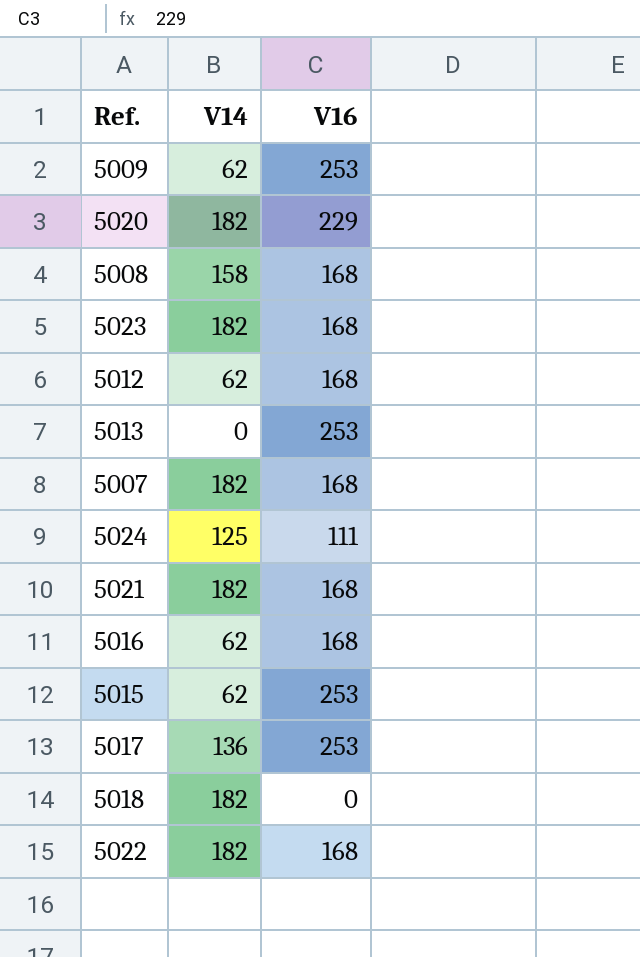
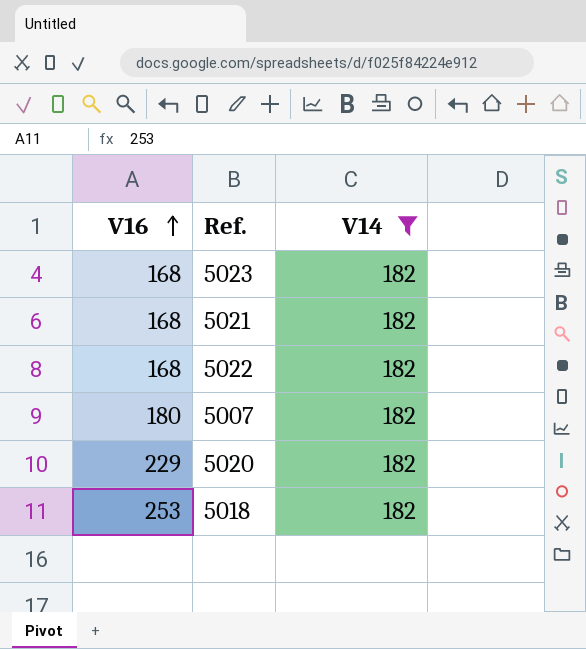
filter: none -> V14 = 182
row order: none -> V16 ascending
column V16 | position: 3 -> 1
5007 | V16: 168 -> 180
5018 | V16: 0 -> 253

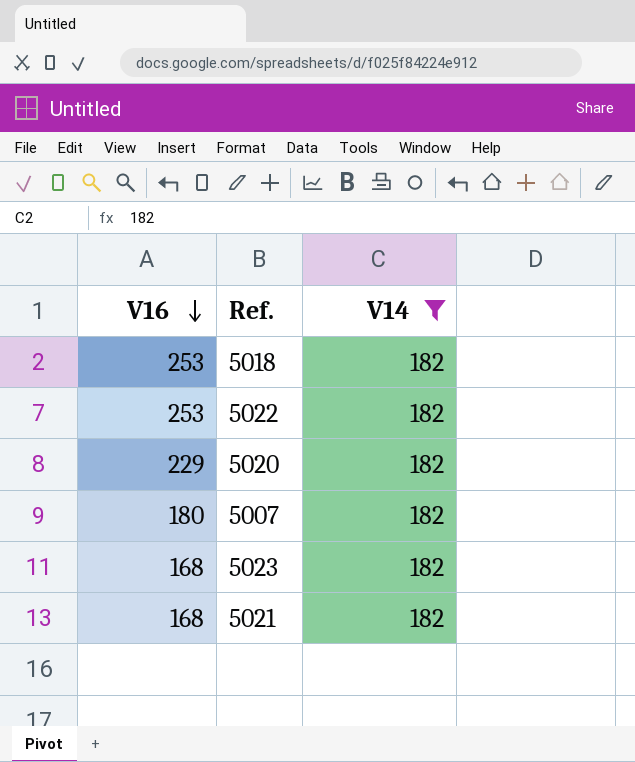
row order: V16 ascending -> V16 descending
5022 | V16: 168 -> 253

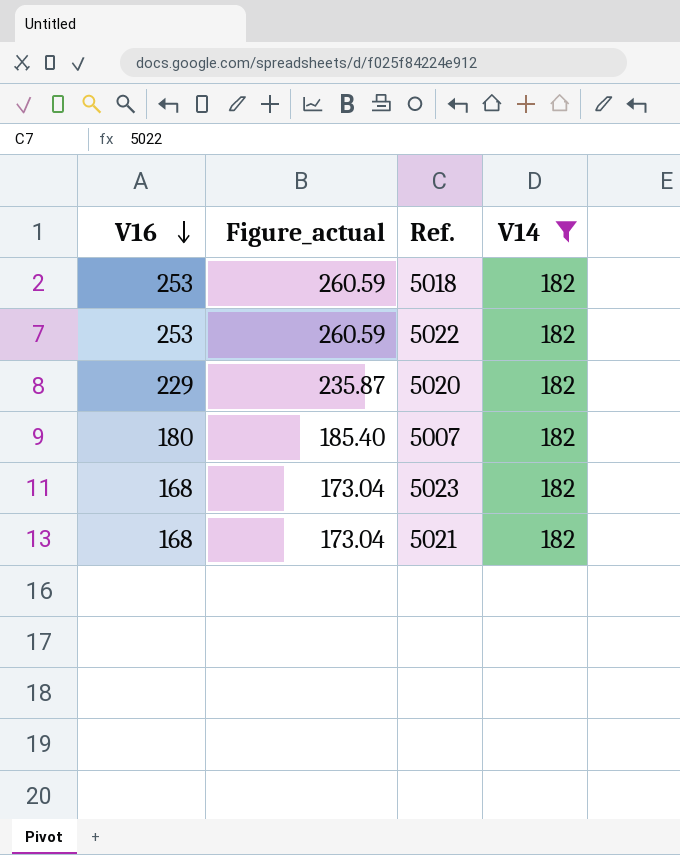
column Figure_actual | formula: none -> [V16] * 1.03

